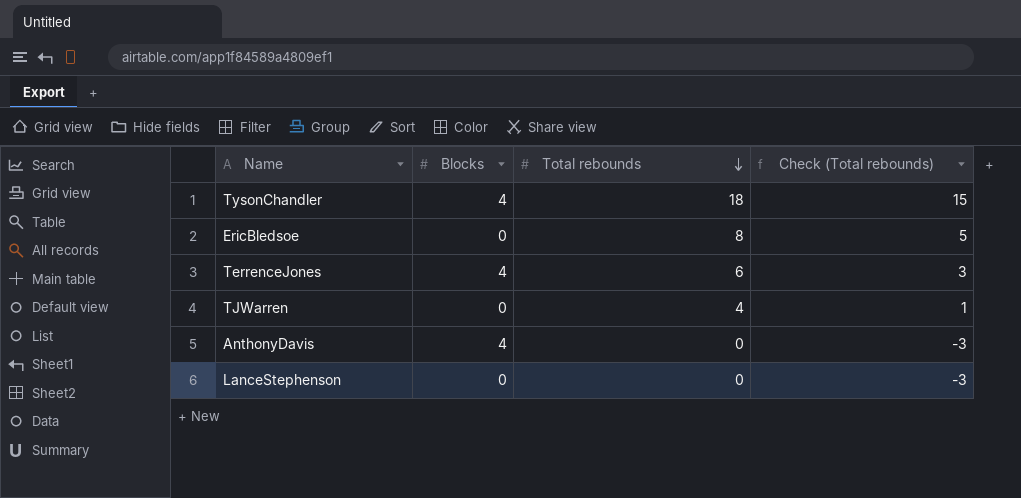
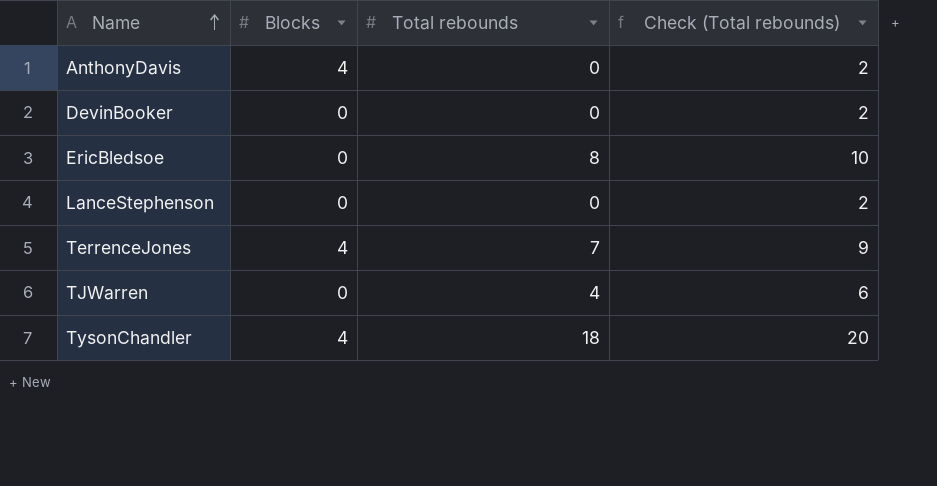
row order: Total rebounds descending -> Name ascending
column Check (Total rebounds) | formula: [Total rebounds] - 3 -> [Total rebounds] + 2
row DevinBooker: none -> 0 | 0 | 2
TerrenceJones | Total rebounds: 6 -> 7

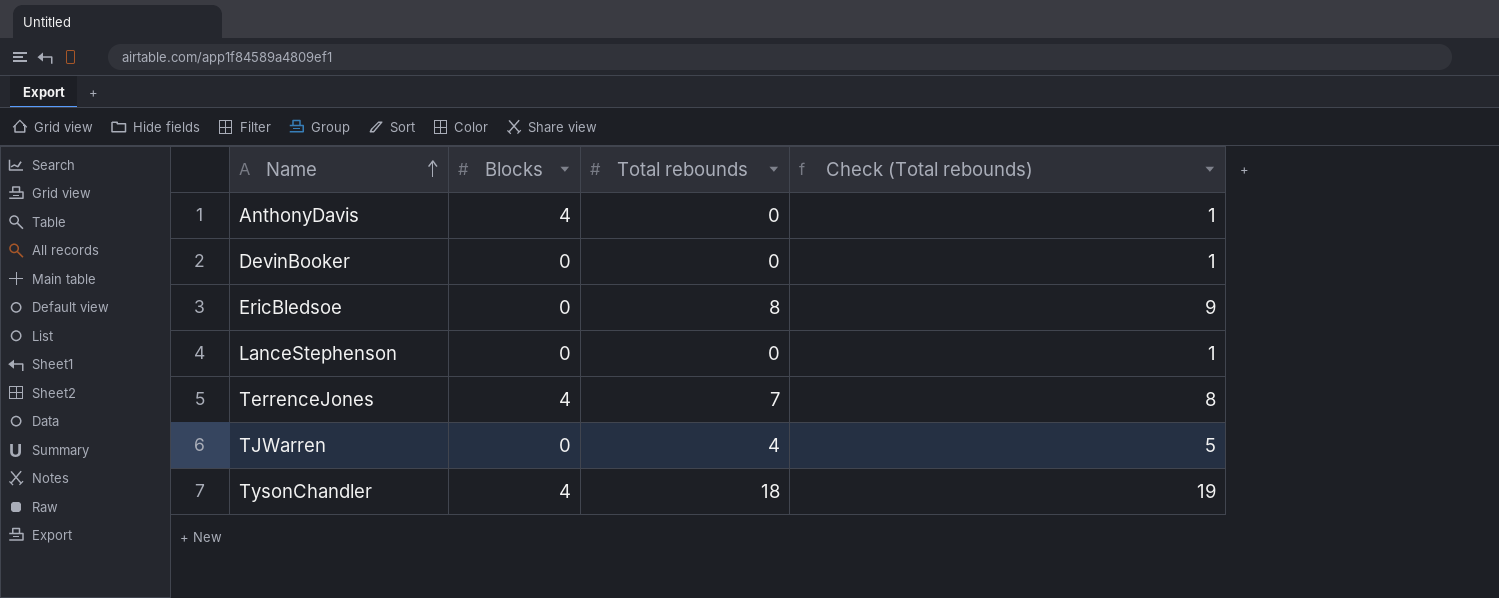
column Check (Total rebounds) | formula: [Total rebounds] + 2 -> [Total rebounds] + 1

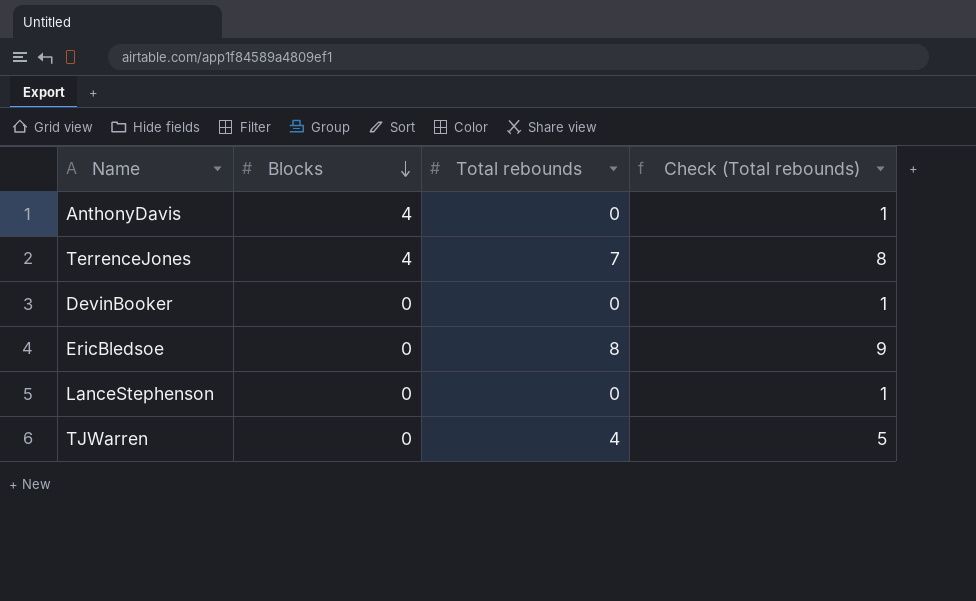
row order: Name ascending -> Blocks descending
row TysonChandler: 4 | 18 | 19 -> none

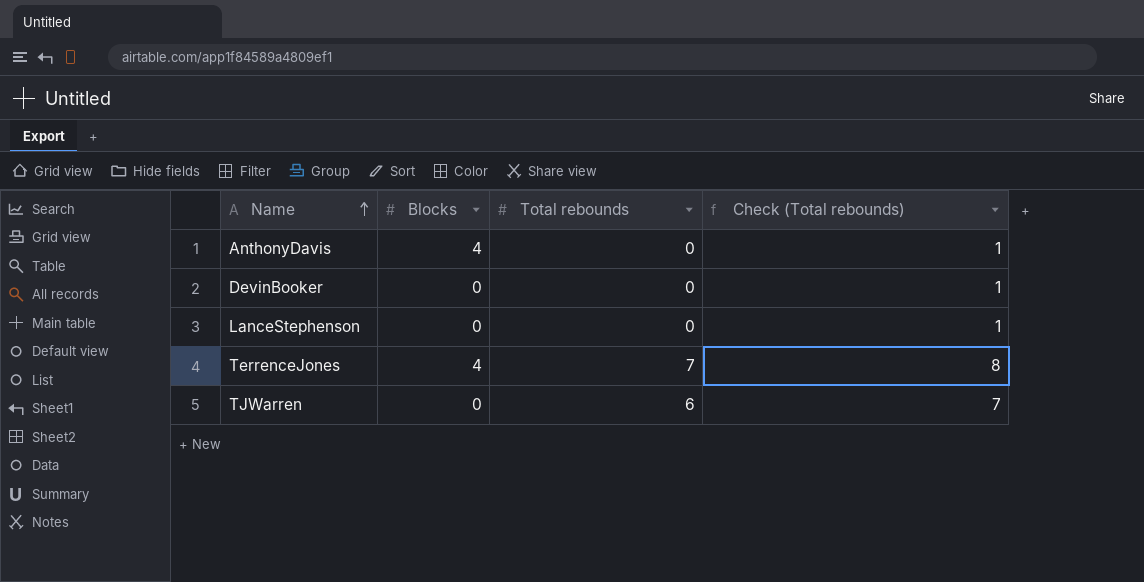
row order: Blocks descending -> Name ascending
row EricBledsoe: 0 | 8 | 9 -> none
TJWarren | Total rebounds: 4 -> 6
TJWarren | Check (Total rebounds): 5 -> 7

